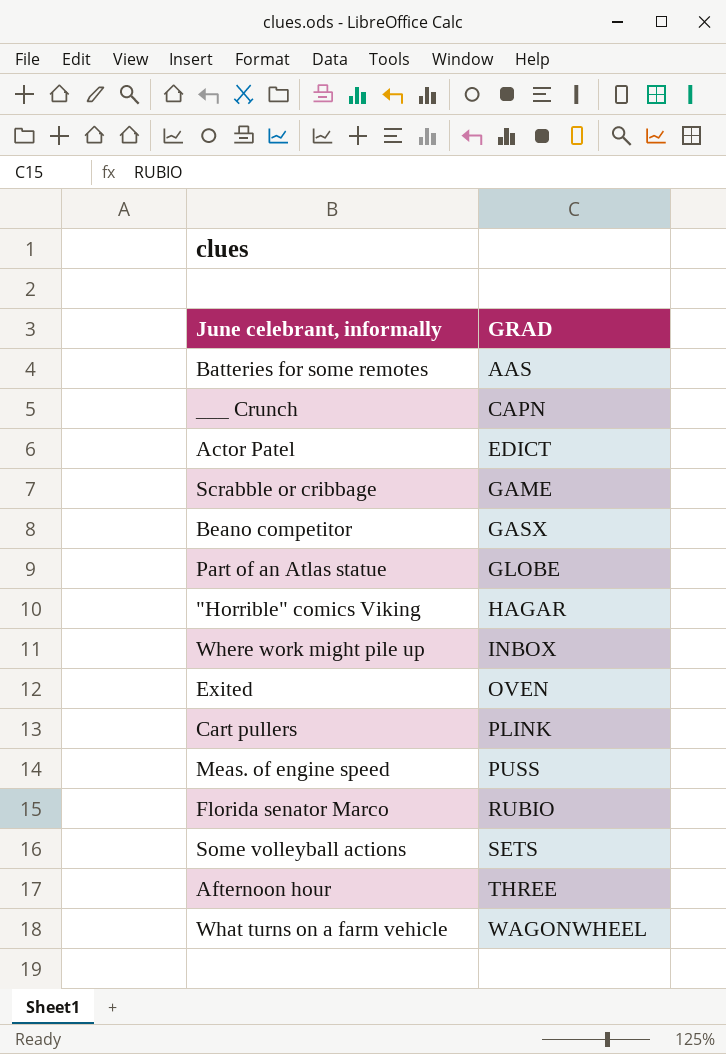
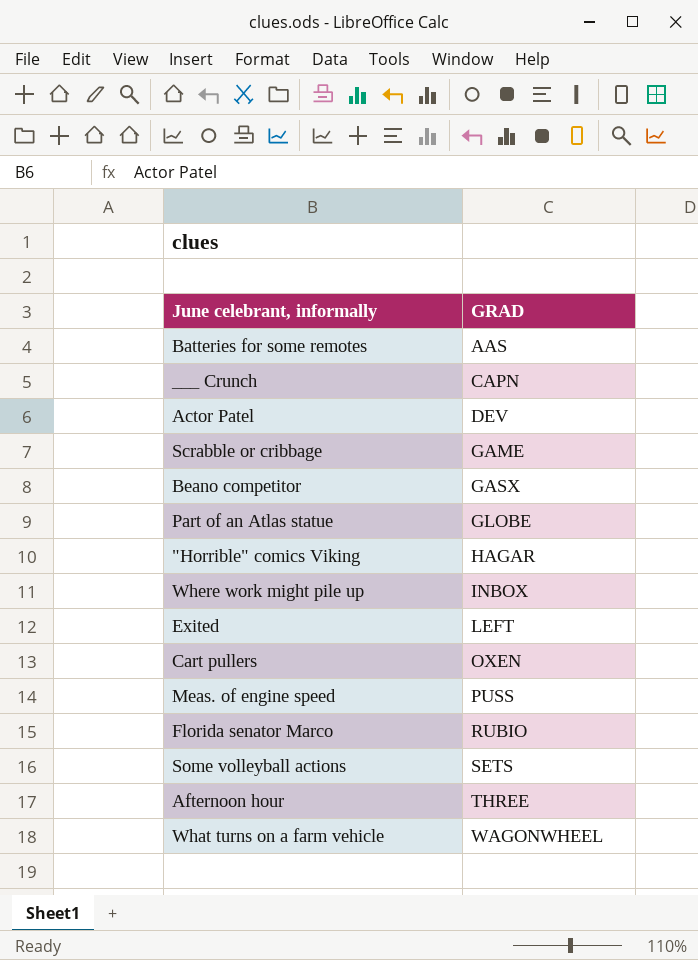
Actor Patel | GRAD: EDICT -> DEV
Exited | GRAD: OVEN -> LEFT
Cart pullers | GRAD: PLINK -> OXEN

